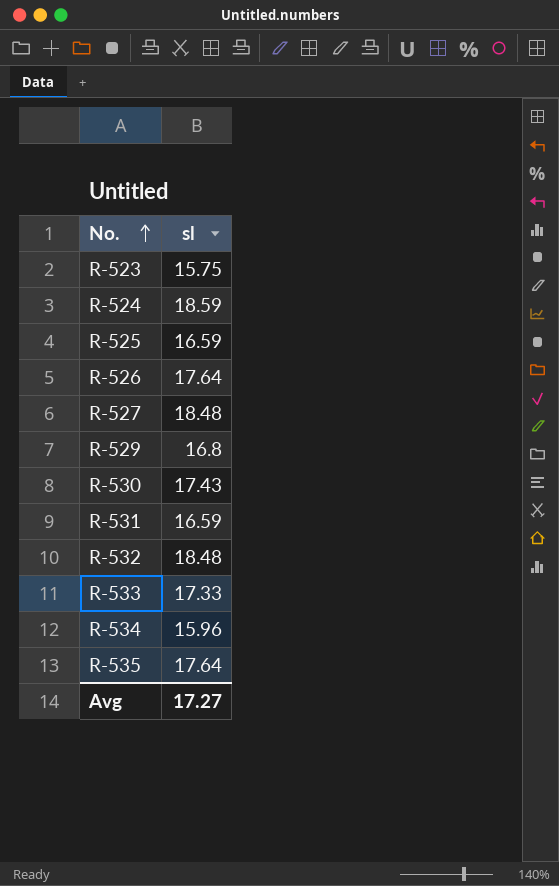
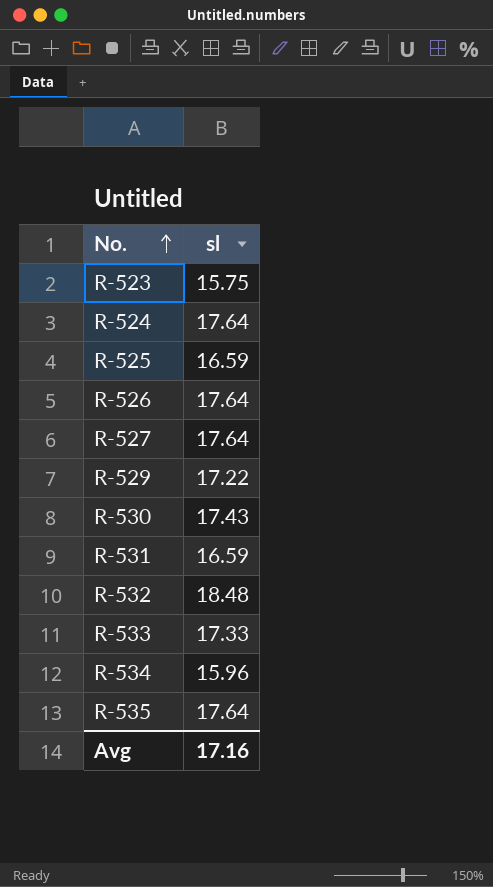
R-524 | sl: 18.59 -> 17.64
R-527 | sl: 18.48 -> 17.64
R-529 | sl: 16.8 -> 17.22
Avg | sl: 17.27 -> 17.16

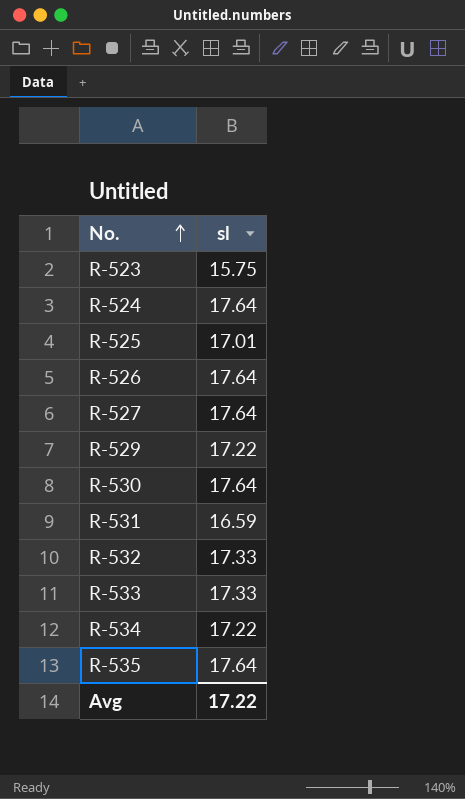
R-525 | sl: 16.59 -> 17.01
R-530 | sl: 17.43 -> 17.64
R-532 | sl: 18.48 -> 17.33
R-534 | sl: 15.96 -> 17.22
Avg | sl: 17.16 -> 17.22

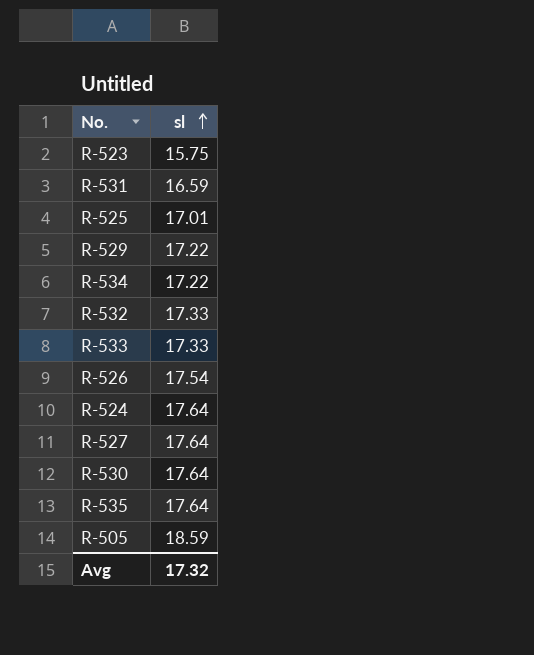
row order: No. ascending -> sl ascending
R-526 | sl: 17.64 -> 17.54
row R-505: none -> 18.59
Avg | sl: 17.22 -> 17.32

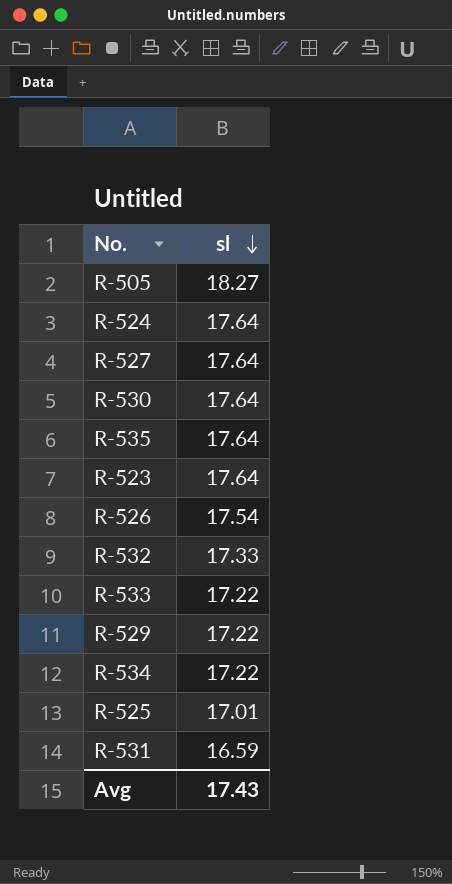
row order: sl ascending -> sl descending
R-505 | sl: 18.59 -> 18.27
R-523 | sl: 15.75 -> 17.64
R-533 | sl: 17.33 -> 17.22
Avg | sl: 17.32 -> 17.43

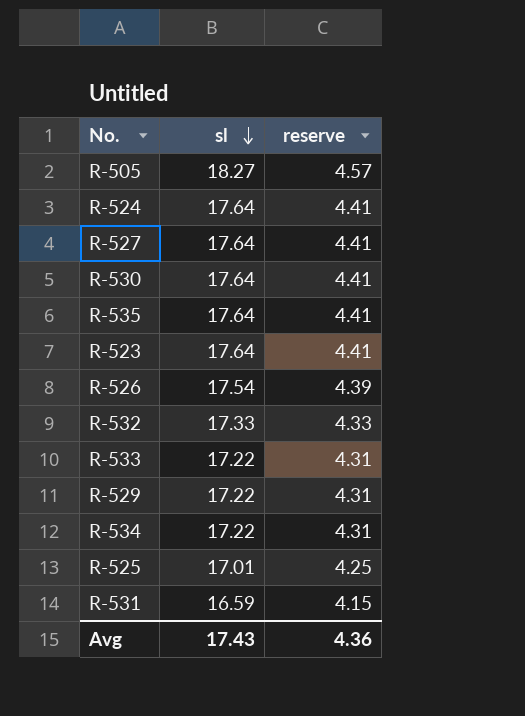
column reserve | formula: none -> [sl] * 0.25

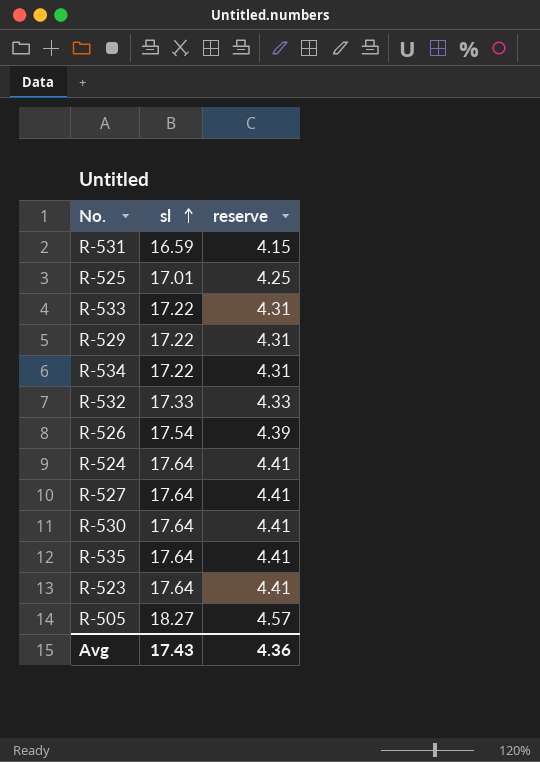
row order: sl descending -> sl ascending

